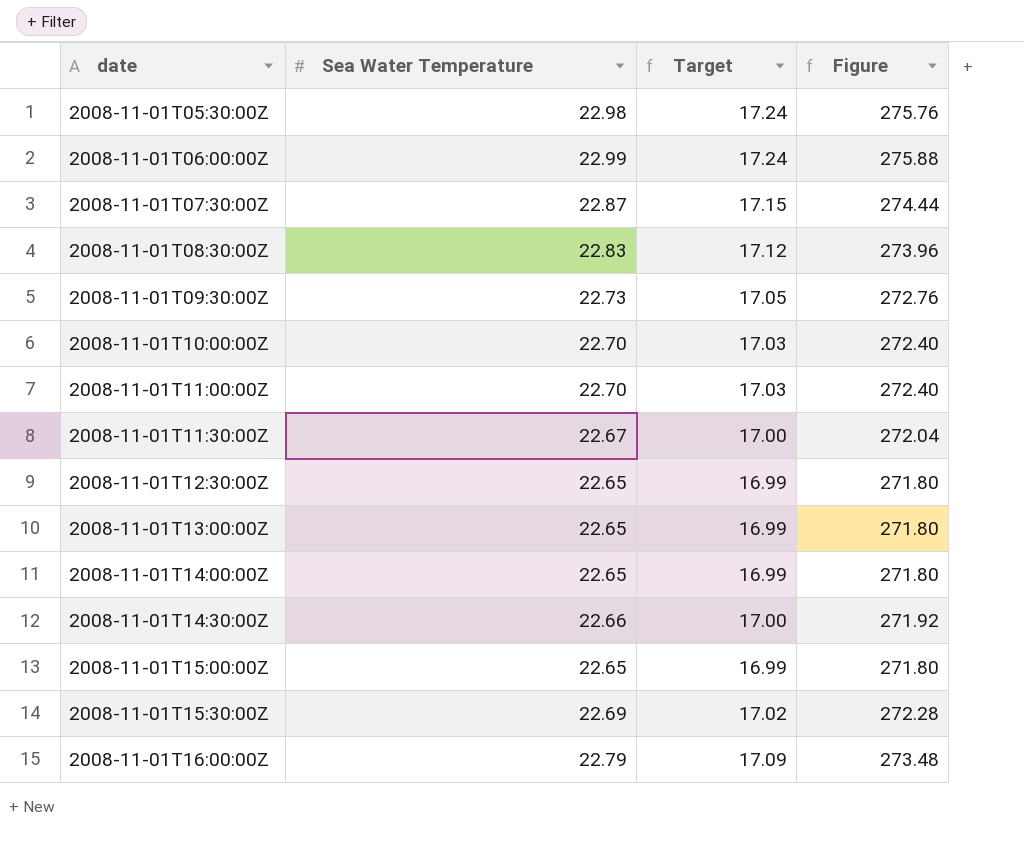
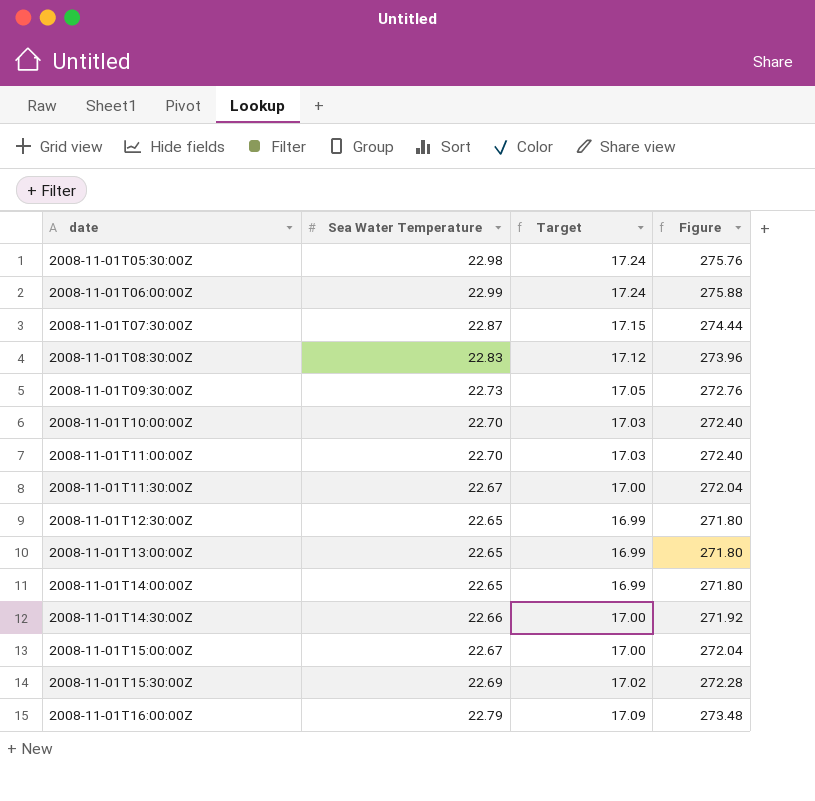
2008-11-01T15:00:00Z | Sea Water Temperature: 22.65 -> 22.67
2008-11-01T15:00:00Z | Target: 16.99 -> 17.00
2008-11-01T15:00:00Z | Figure: 271.80 -> 272.04

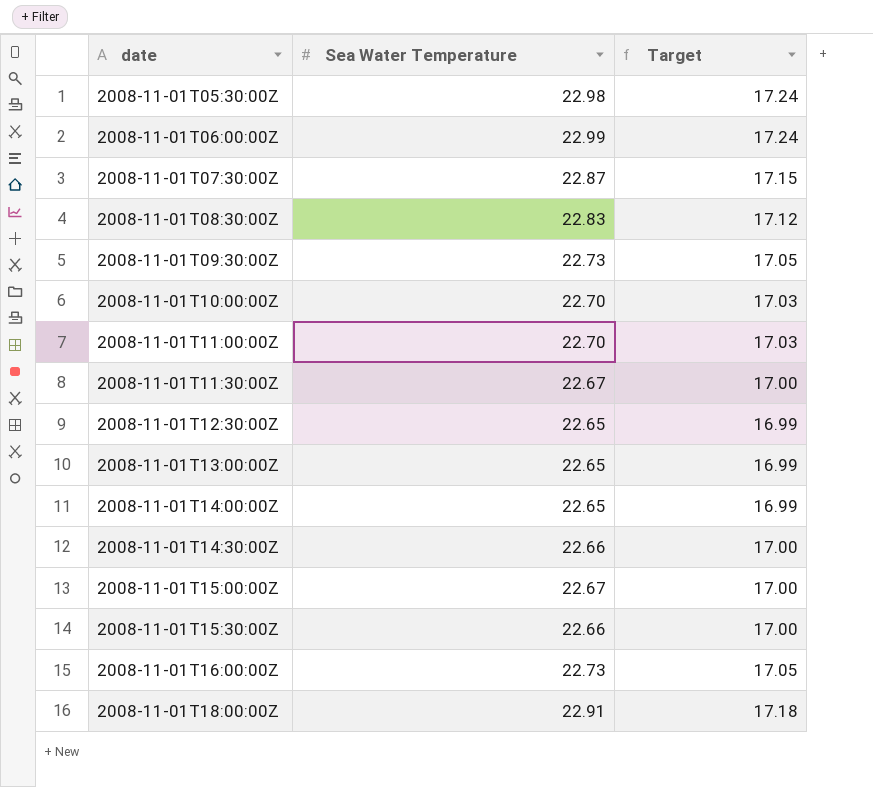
column Figure | formula: [Sea Water Temperature] * 12 -> none
2008-11-01T15:30:00Z | Sea Water Temperature: 22.69 -> 22.66
2008-11-01T15:30:00Z | Target: 17.02 -> 17.00
2008-11-01T16:00:00Z | Sea Water Temperature: 22.79 -> 22.73
2008-11-01T16:00:00Z | Target: 17.09 -> 17.05
row 2008-11-01T18:00:00Z: none -> 22.91 | 17.18

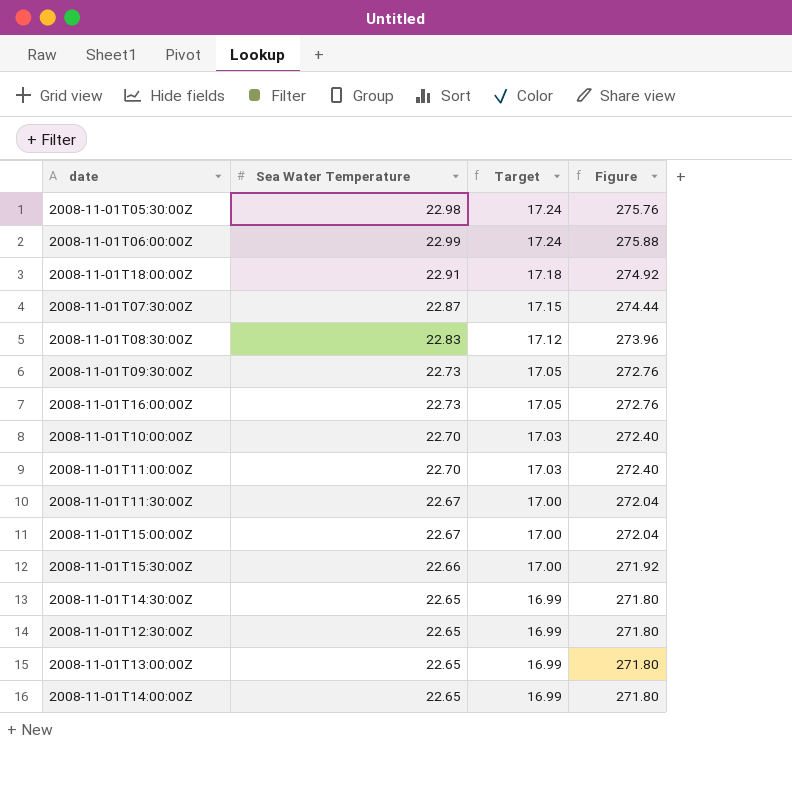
row order: date ascending -> Target descending
column Figure | formula: none -> [Sea Water Temperature] * 12
2008-11-01T14:30:00Z | Sea Water Temperature: 22.66 -> 22.65
2008-11-01T14:30:00Z | Target: 17.00 -> 16.99

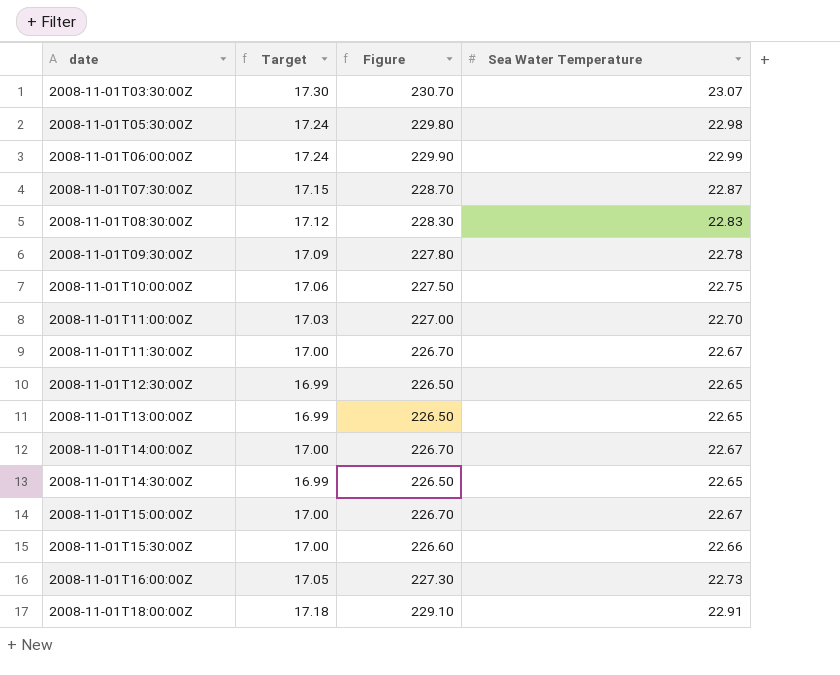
row order: Target descending -> date ascending
column Figure | formula: [Sea Water Temperature] * 12 -> [Sea Water Temperature] * 10
column Sea Water Temperature | position: 2 -> 4
row 2008-11-01T03:30:00Z: none -> 17.30 | 230.70 | 23.07
2008-11-01T09:30:00Z | Target: 17.05 -> 17.09
2008-11-01T09:30:00Z | Sea Water Temperature: 22.73 -> 22.78
2008-11-01T10:00:00Z | Target: 17.03 -> 17.06
2008-11-01T10:00:00Z | Sea Water Temperature: 22.70 -> 22.75
2008-11-01T14:00:00Z | Target: 16.99 -> 17.00
2008-11-01T14:00:00Z | Sea Water Temperature: 22.65 -> 22.67

